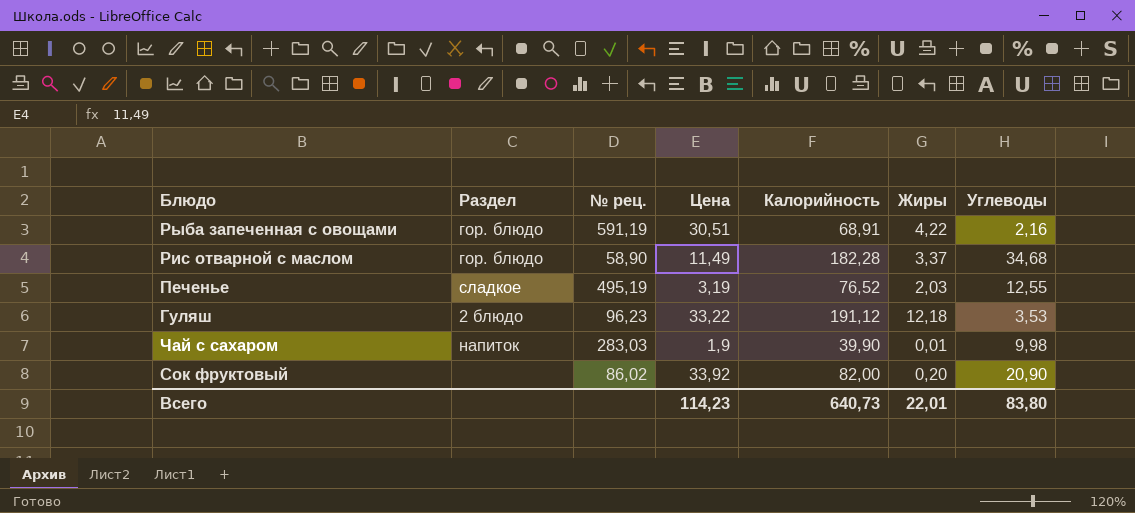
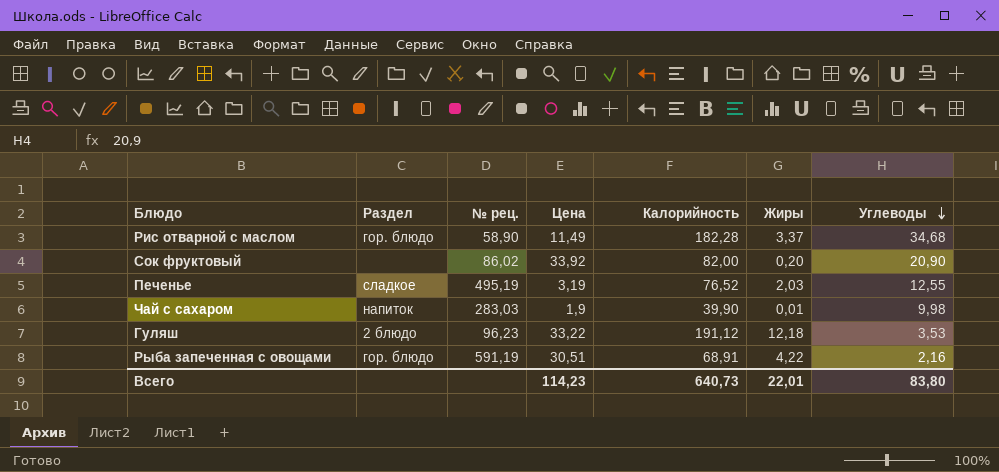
row order: none -> Углеводы descending

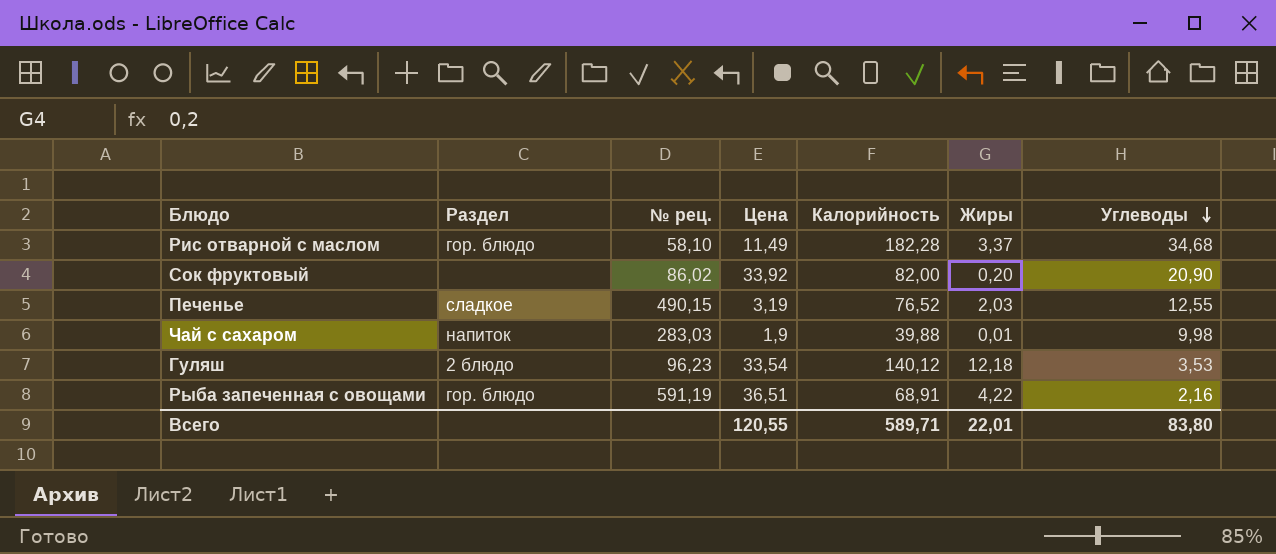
Рис отварной с маслом | № рец.: 58,90 -> 58,10
Печенье | № рец.: 495,19 -> 490,15
Чай с сахаром | Калорийность: 39,90 -> 39,88
Гуляш | Цена: 33,22 -> 33,54
Гуляш | Калорийность: 191,12 -> 140,12
Рыба запеченная с овощами | Цена: 30,51 -> 36,51
Всего | Цена: 114,23 -> 120,55
Всего | Калорийность: 640,73 -> 589,71

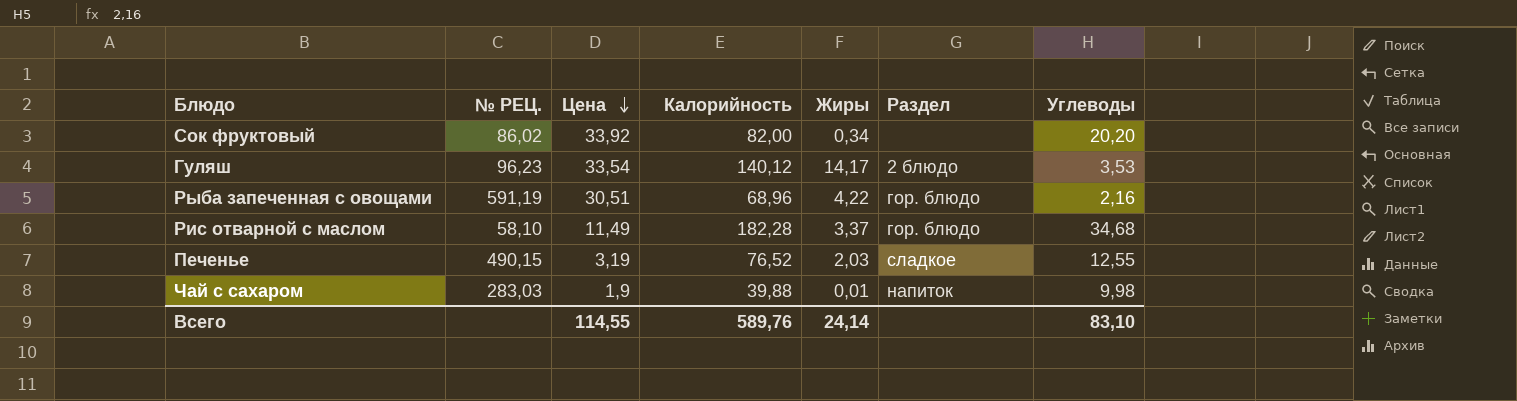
row order: Углеводы descending -> Цена descending
column name: № рец. -> № РЕЦ.
column Раздел | position: 2 -> 6
Сок фруктовый | Жиры: 0,20 -> 0,34
Сок фруктовый | Углеводы: 20,90 -> 20,20
Гуляш | Жиры: 12,18 -> 14,17
Рыба запеченная с овощами | Цена: 36,51 -> 30,51
Рыба запеченная с овощами | Калорийность: 68,91 -> 68,96
Всего | Цена: 120,55 -> 114,55
Всего | Калорийность: 589,71 -> 589,76
Всего | Жиры: 22,01 -> 24,14
Всего | Углеводы: 83,80 -> 83,10

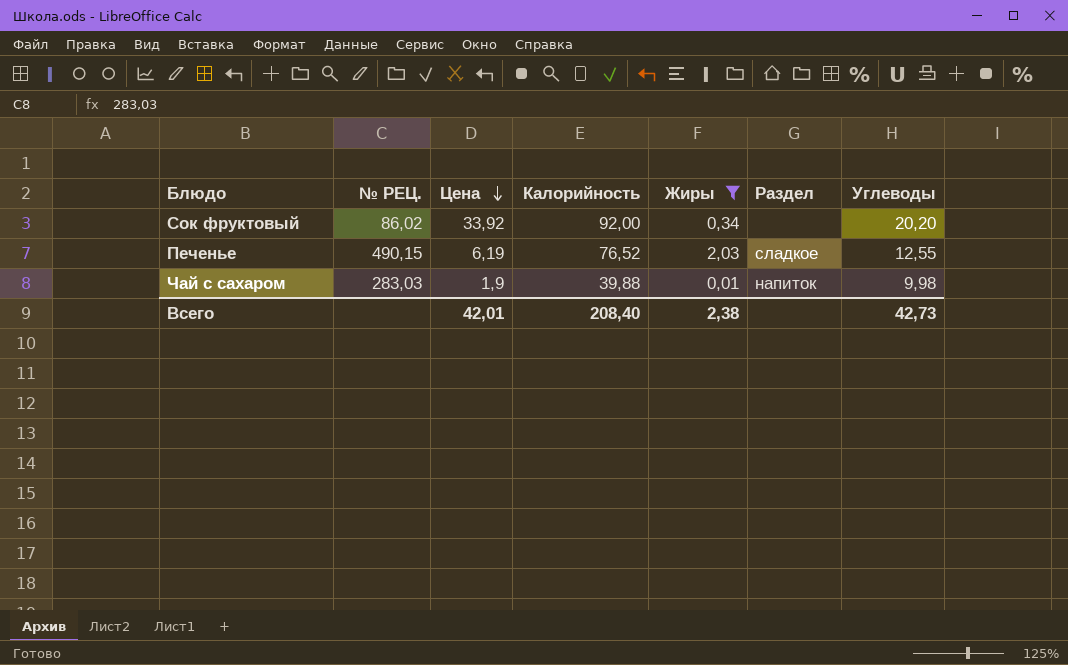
filter: none -> Жиры <= 2,03
Сок фруктовый | Калорийность: 82,00 -> 92,00
Печенье | Цена: 3,19 -> 6,19
Всего | Цена: 114,55 -> 42,01
Всего | Калорийность: 589,76 -> 208,40
Всего | Жиры: 24,14 -> 2,38
Всего | Углеводы: 83,10 -> 42,73

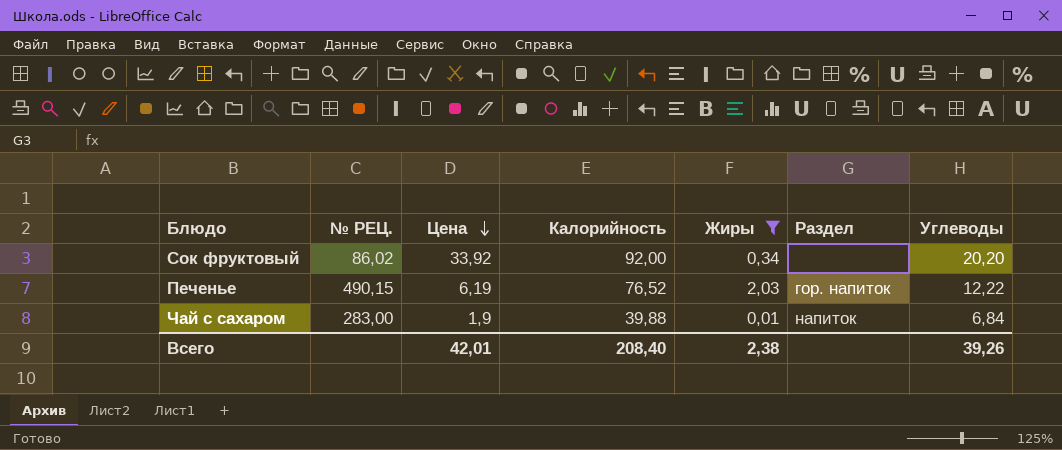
Печенье | Раздел: сладкое -> гор. напиток
Печенье | Углеводы: 12,55 -> 12,22
Чай с сахаром | № РЕЦ.: 283,03 -> 283,00
Чай с сахаром | Углеводы: 9,98 -> 6,84
Всего | Углеводы: 42,73 -> 39,26

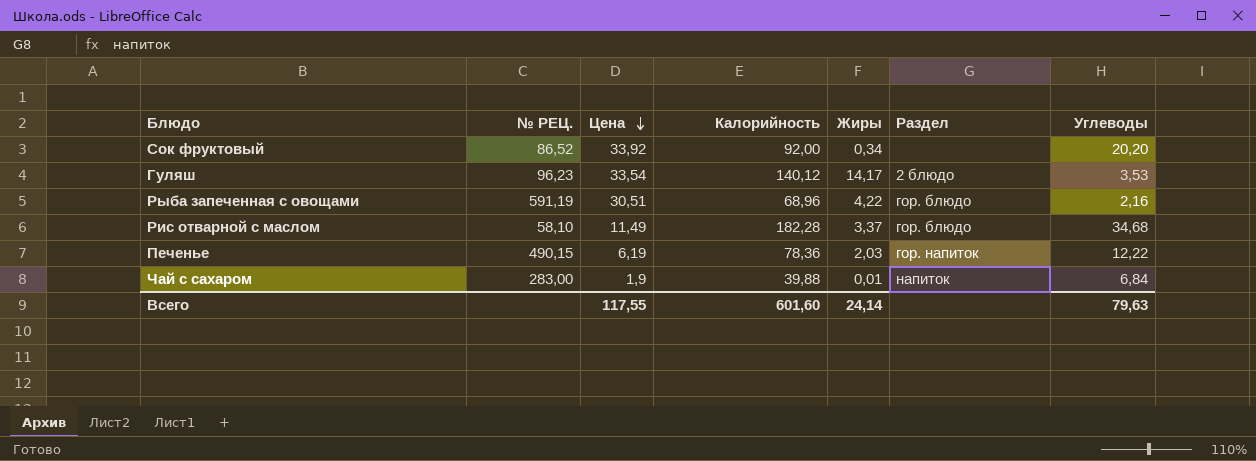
filter: Жиры <= 2,03 -> none
Сок фруктовый | № РЕЦ.: 86,02 -> 86,52
Печенье | Калорийность: 76,52 -> 78,36
Всего | Цена: 42,01 -> 117,55
Всего | Калорийность: 208,40 -> 601,60
Всего | Жиры: 2,38 -> 24,14
Всего | Углеводы: 39,26 -> 79,63

